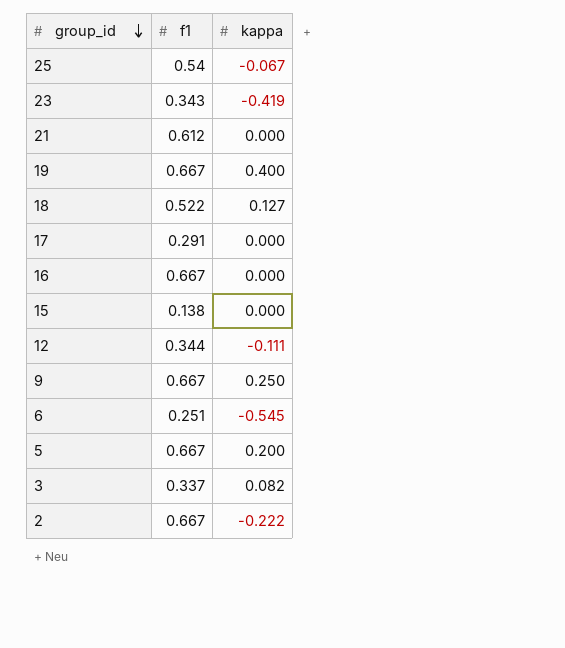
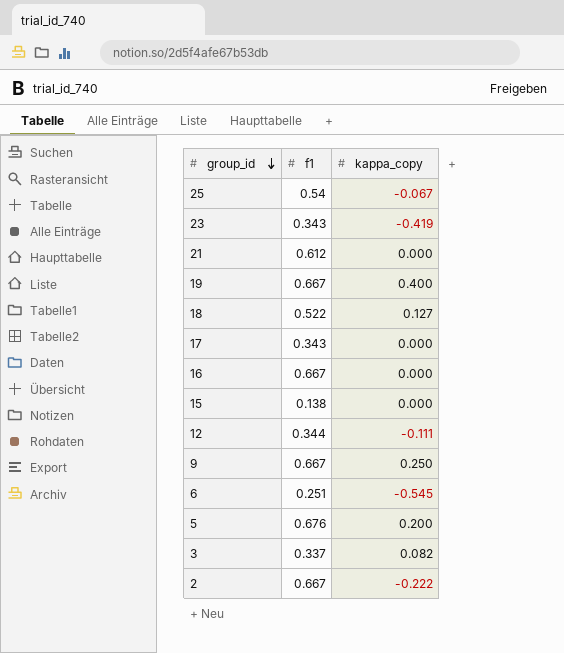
column name: kappa -> kappa_copy
17 | f1: 0.291 -> 0.343
5 | f1: 0.667 -> 0.676

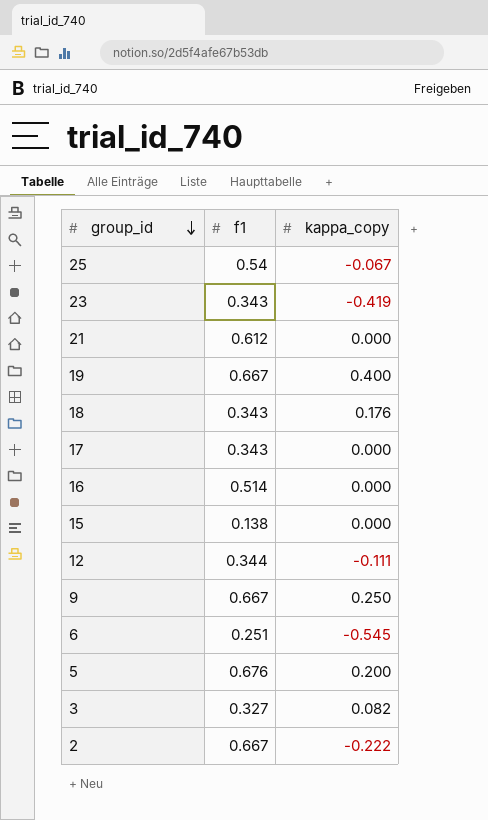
18 | f1: 0.522 -> 0.343
18 | kappa_copy: 0.127 -> 0.176
16 | f1: 0.667 -> 0.514
3 | f1: 0.337 -> 0.327

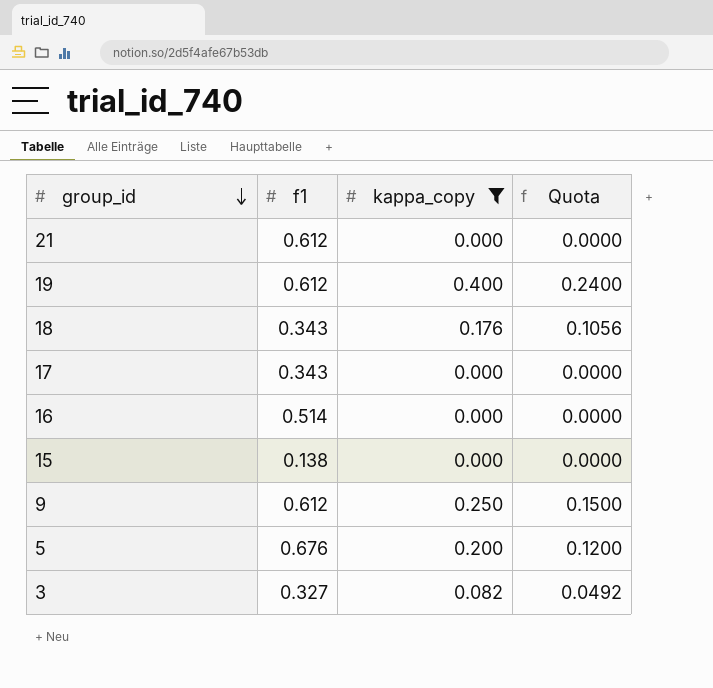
filter: none -> kappa_copy >= 0.000
column Quota | formula: none -> [kappa_copy] * 0.6
19 | f1: 0.667 -> 0.612
9 | f1: 0.667 -> 0.612

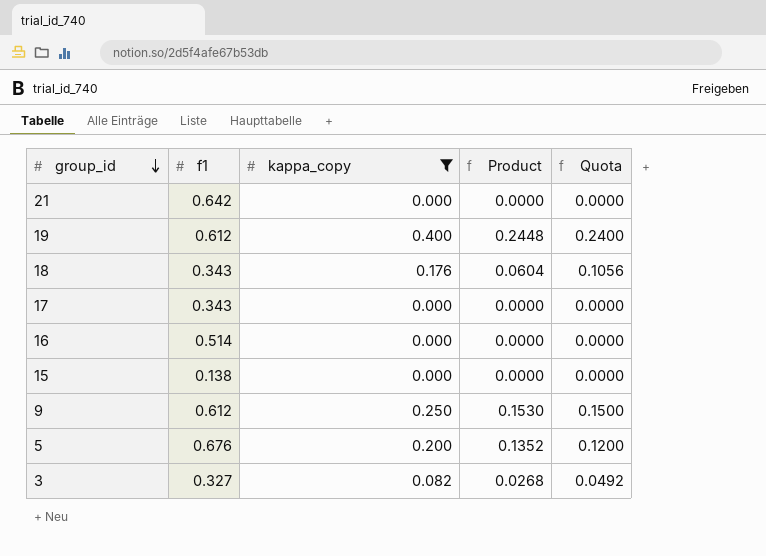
column Product | formula: none -> [f1] * [kappa_copy]
21 | f1: 0.612 -> 0.642

